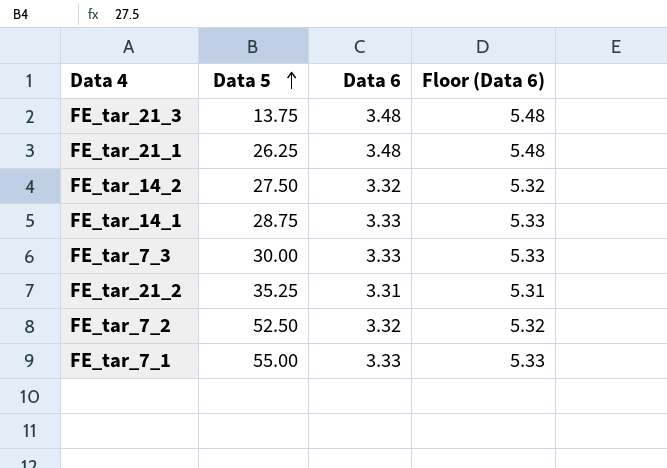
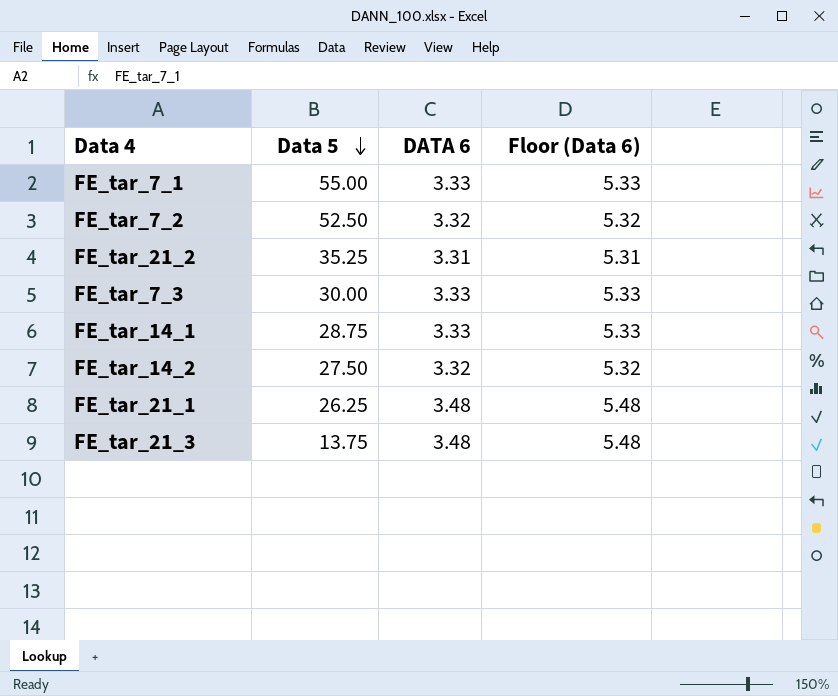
row order: Data 5 ascending -> Data 5 descending
column name: Data 6 -> DATA 6

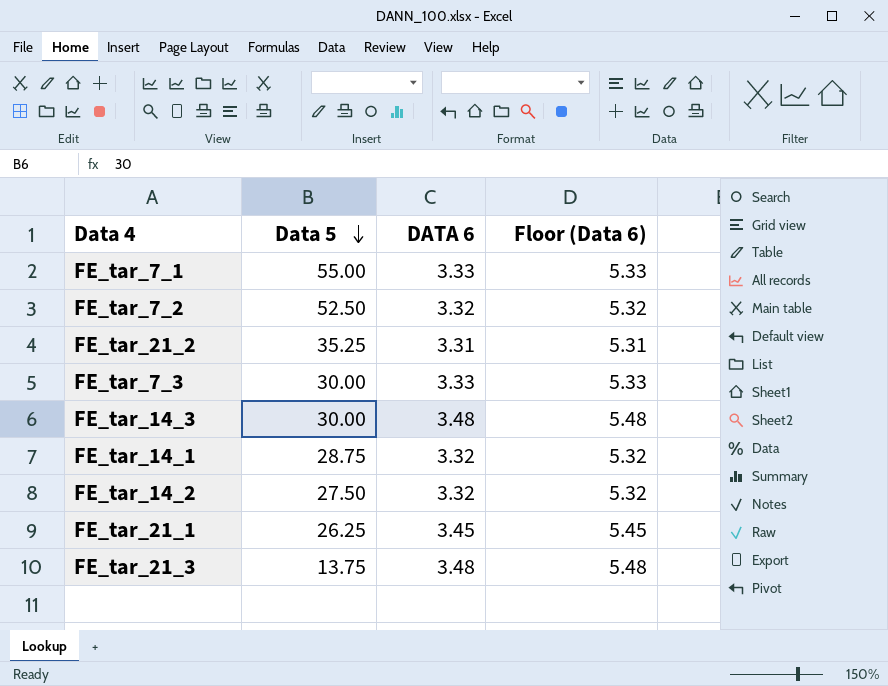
row FE_tar_14_3: none -> 30.00 | 3.48 | 5.48
FE_tar_14_1 | DATA 6: 3.33 -> 3.32
FE_tar_14_1 | Floor (Data 6): 5.33 -> 5.32
FE_tar_21_1 | DATA 6: 3.48 -> 3.45
FE_tar_21_1 | Floor (Data 6): 5.48 -> 5.45

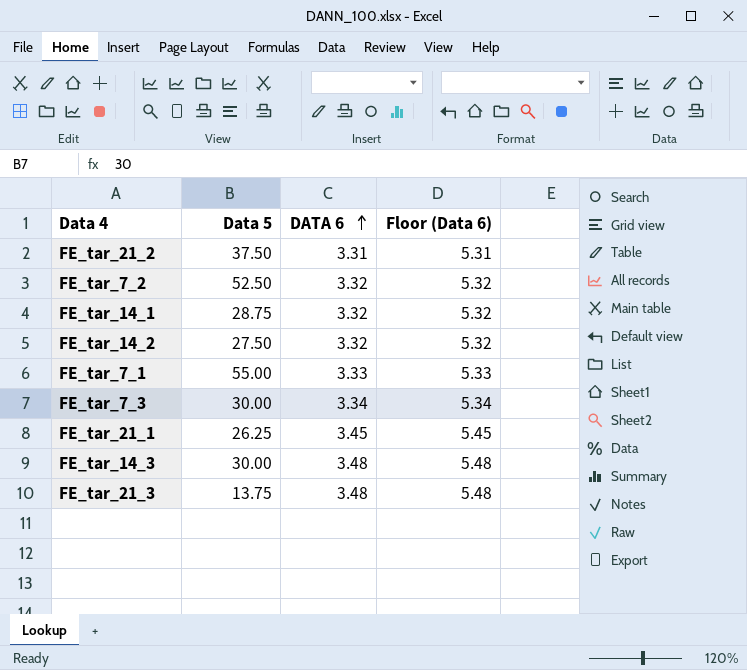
row order: Data 5 descending -> DATA 6 ascending
FE_tar_21_2 | Data 5: 35.25 -> 37.50
FE_tar_7_3 | DATA 6: 3.33 -> 3.34
FE_tar_7_3 | Floor (Data 6): 5.33 -> 5.34

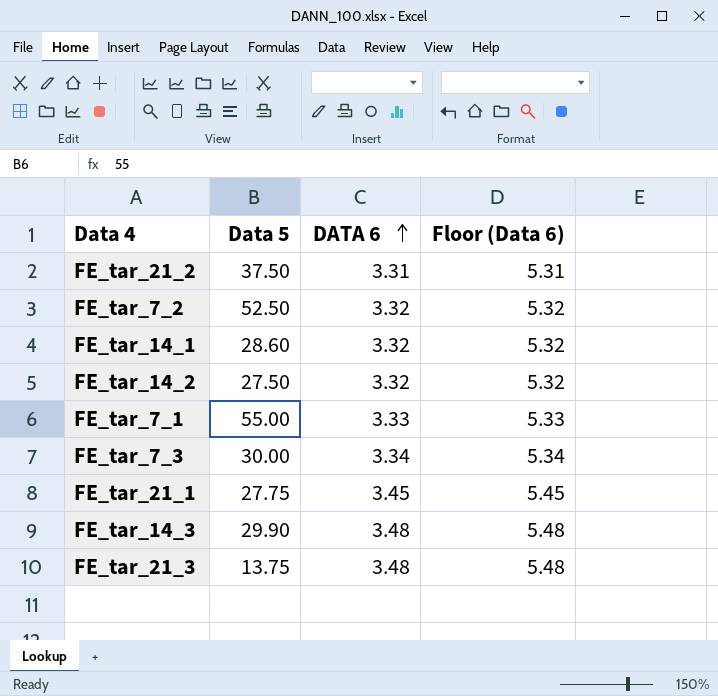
FE_tar_14_1 | Data 5: 28.75 -> 28.60
FE_tar_21_1 | Data 5: 26.25 -> 27.75
FE_tar_14_3 | Data 5: 30.00 -> 29.90

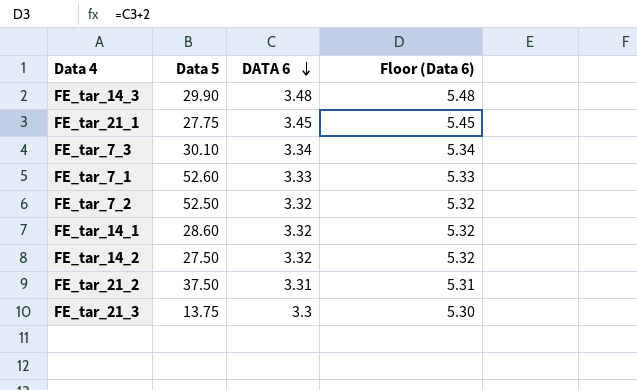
row order: DATA 6 ascending -> DATA 6 descending
FE_tar_7_3 | Data 5: 30.00 -> 30.10
FE_tar_7_1 | Data 5: 55.00 -> 52.60
FE_tar_21_3 | DATA 6: 3.48 -> 3.3
FE_tar_21_3 | Floor (Data 6): 5.48 -> 5.30

